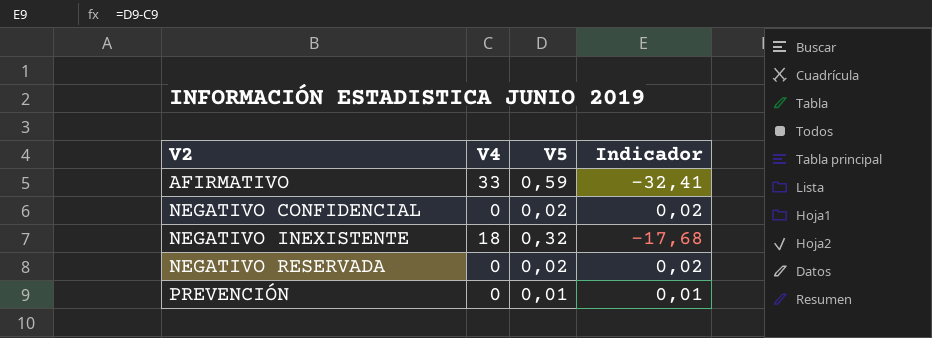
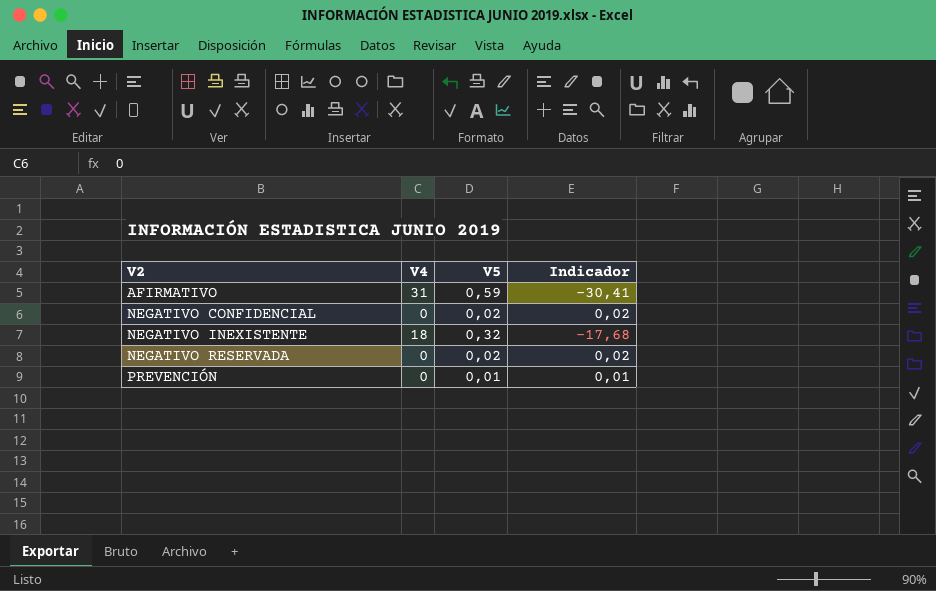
AFIRMATIVO | V4: 33 -> 31
AFIRMATIVO | Indicador: -32,41 -> -30,41

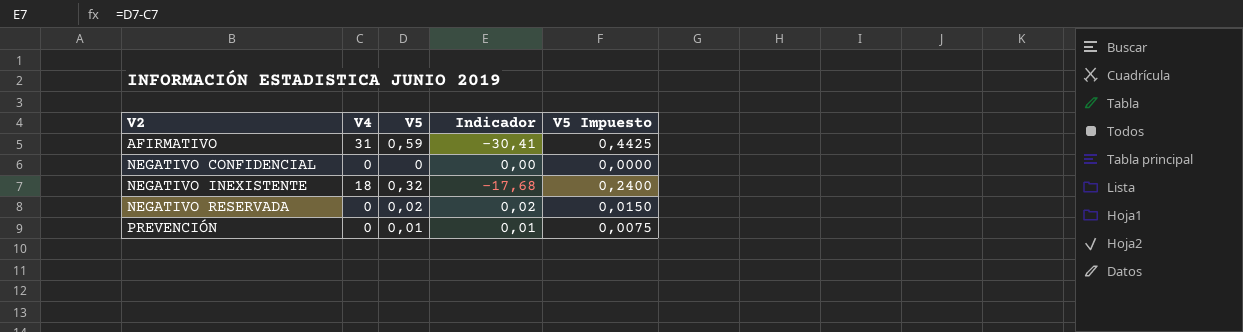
column V5 Impuesto | formula: none -> [V5] * 0,75
NEGATIVO CONFIDENCIAL | V5: 0,02 -> 0
NEGATIVO CONFIDENCIAL | Indicador: 0,02 -> 0,00

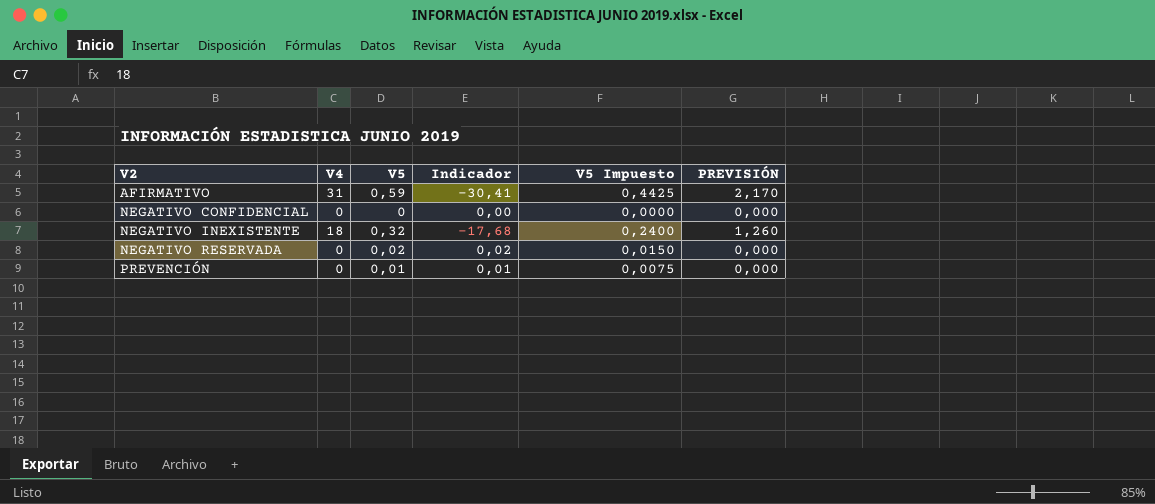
column PREVISIÓN | formula: none -> [V4] * 0,07

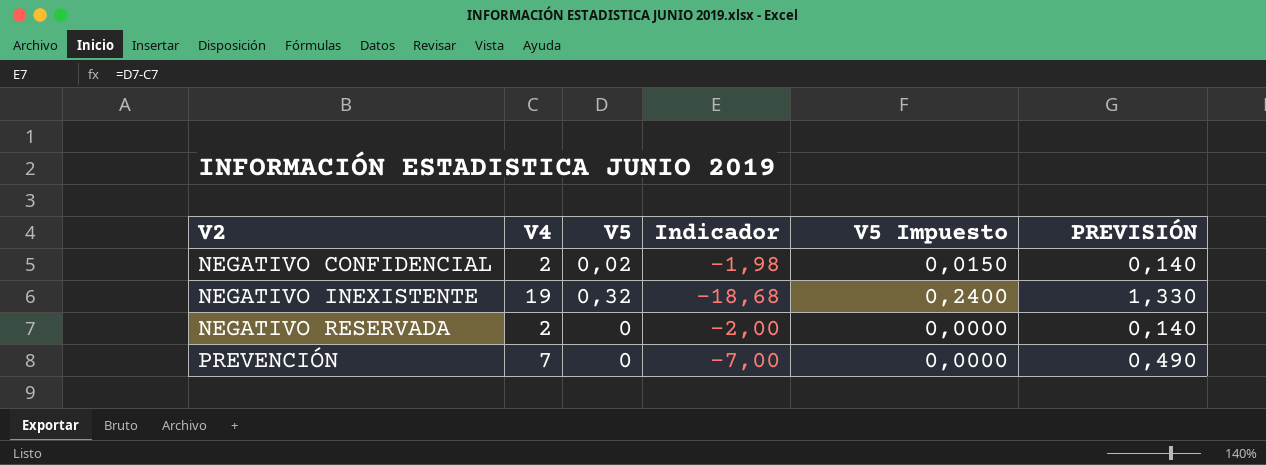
row AFIRMATIVO: 31 | 0,59 | -30,41 | 0,4425 | 2,170 -> none
NEGATIVO CONFIDENCIAL | V4: 0 -> 2
NEGATIVO CONFIDENCIAL | V5: 0 -> 0,02
NEGATIVO CONFIDENCIAL | Indicador: 0,00 -> -1,98
NEGATIVO CONFIDENCIAL | V5 Impuesto: 0,0000 -> 0,0150
NEGATIVO CONFIDENCIAL | PREVISIÓN: 0,000 -> 0,140
NEGATIVO INEXISTENTE | V4: 18 -> 19
NEGATIVO INEXISTENTE | Indicador: -17,68 -> -18,68
NEGATIVO INEXISTENTE | PREVISIÓN: 1,260 -> 1,330
NEGATIVO RESERVADA | V4: 0 -> 2
NEGATIVO RESERVADA | V5: 0,02 -> 0
NEGATIVO RESERVADA | Indicador: 0,02 -> -2,00
NEGATIVO RESERVADA | V5 Impuesto: 0,0150 -> 0,0000
NEGATIVO RESERVADA | PREVISIÓN: 0,000 -> 0,140
PREVENCIÓN | V4: 0 -> 7
PREVENCIÓN | V5: 0,01 -> 0
PREVENCIÓN | Indicador: 0,01 -> -7,00
PREVENCIÓN | V5 Impuesto: 0,0075 -> 0,0000
PREVENCIÓN | PREVISIÓN: 0,000 -> 0,490

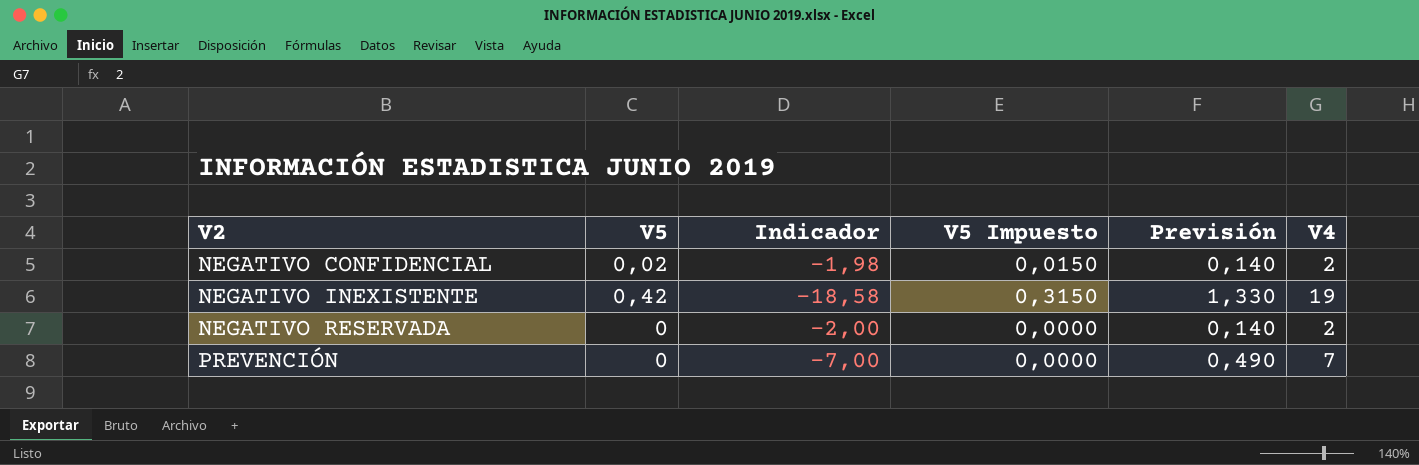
column name: PREVISIÓN -> Previsión
column V4 | position: 2 -> 6
NEGATIVO INEXISTENTE | V5: 0,32 -> 0,42
NEGATIVO INEXISTENTE | Indicador: -18,68 -> -18,58
NEGATIVO INEXISTENTE | V5 Impuesto: 0,2400 -> 0,3150

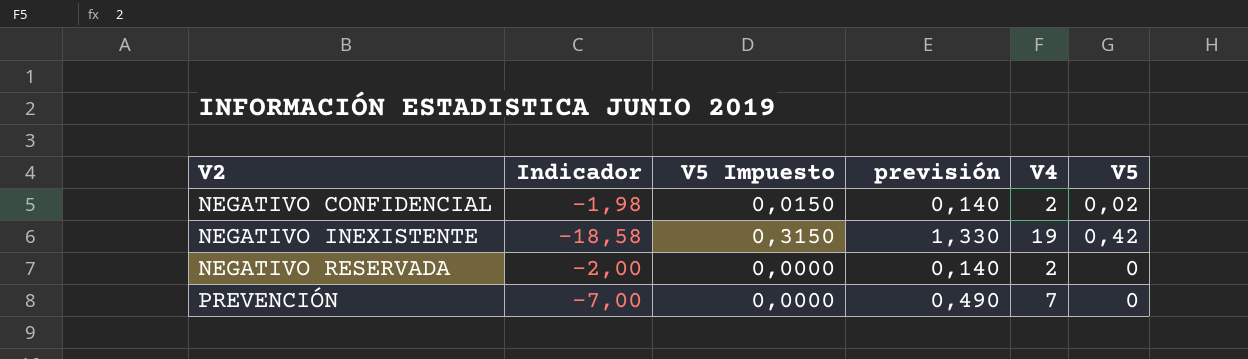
column name: Previsión -> previsión
column V5 | position: 2 -> 6

